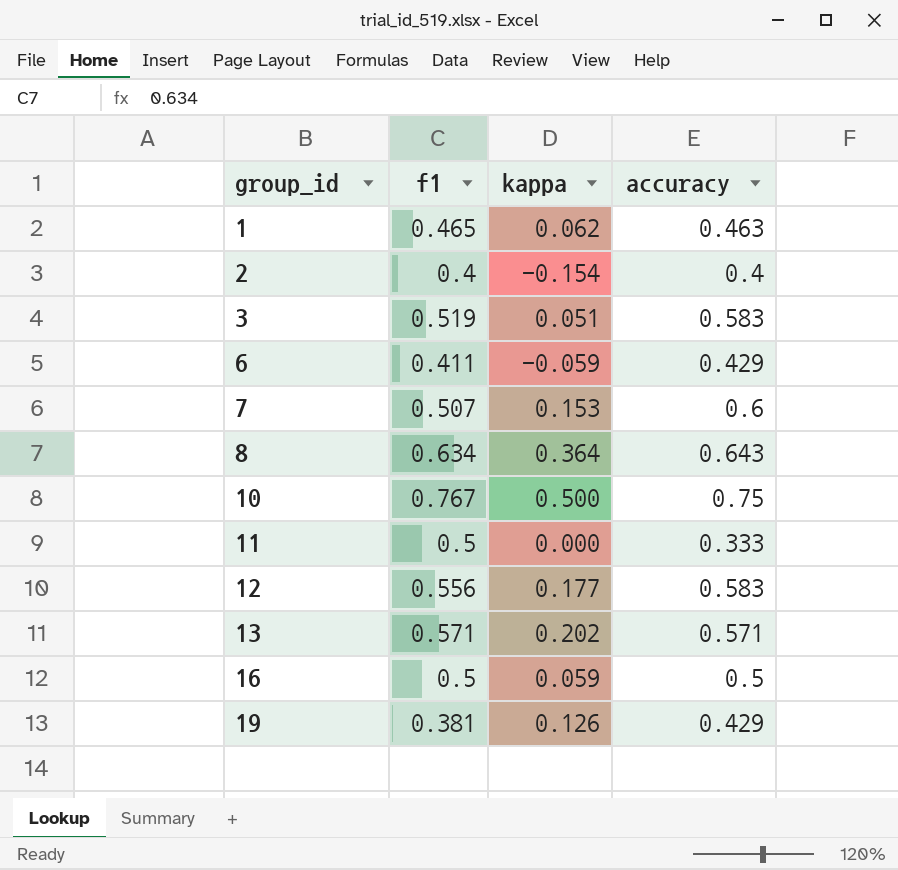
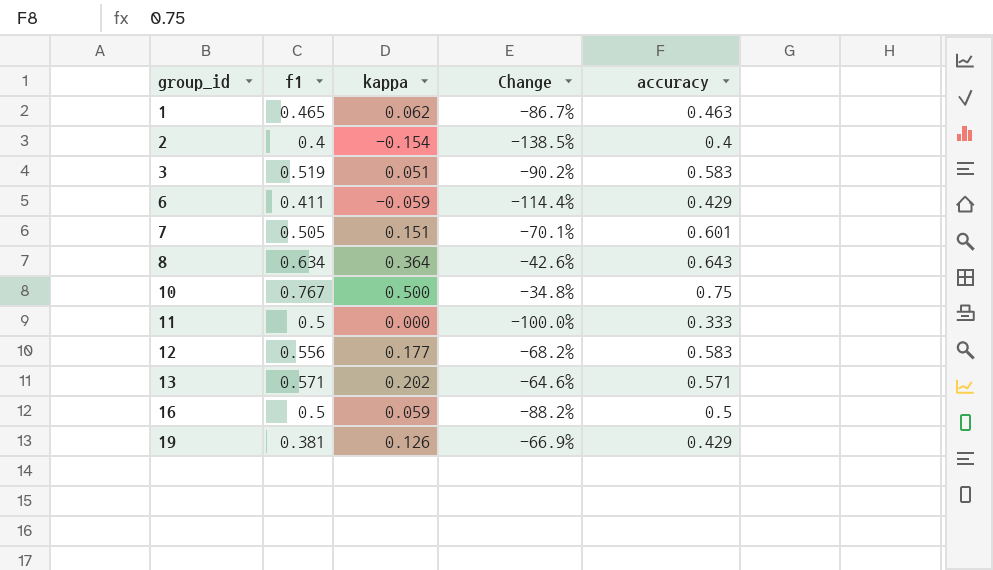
column Change | formula: none -> ([kappa] - [f1]) / [f1]
7 | f1: 0.507 -> 0.505
7 | kappa: 0.153 -> 0.151
7 | accuracy: 0.6 -> 0.601

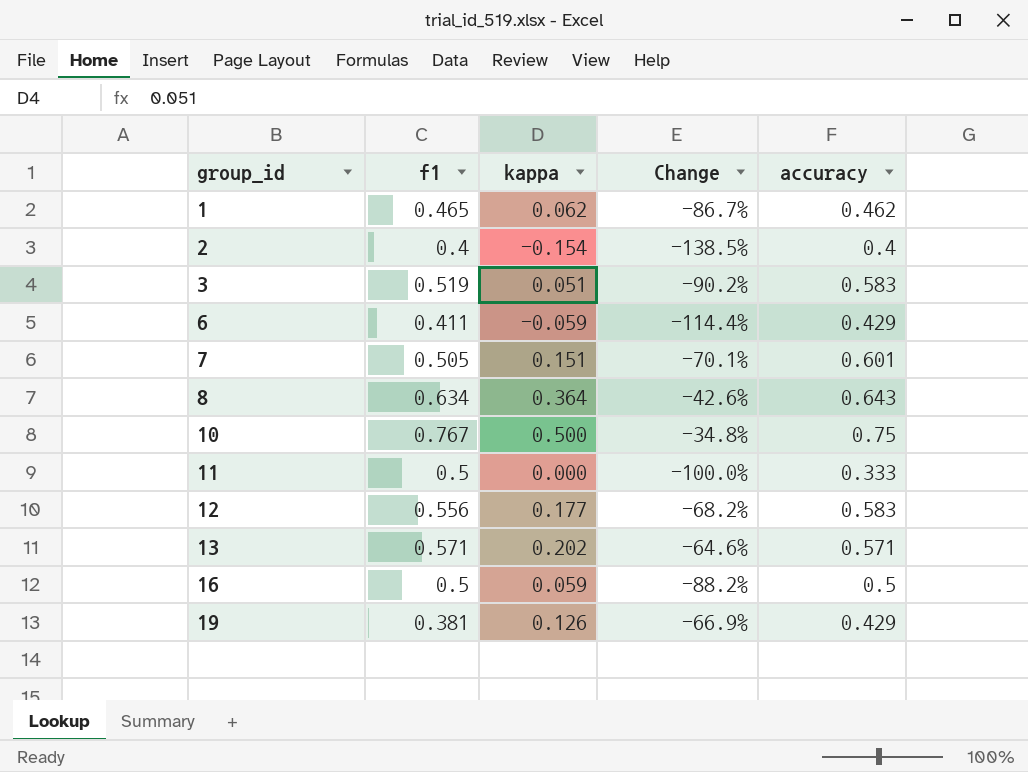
1 | accuracy: 0.463 -> 0.462

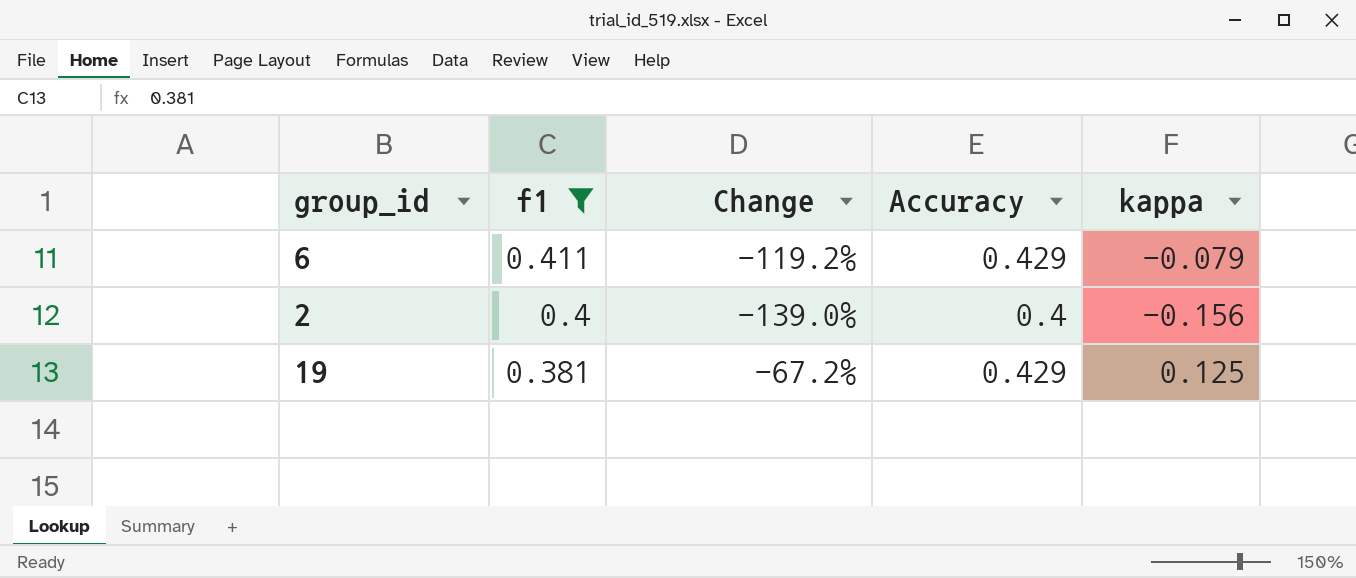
filter: none -> f1 <= 0.411
row order: group_id ascending -> f1 descending
column name: accuracy -> Accuracy
column kappa | position: 3 -> 5
6 | Change: -114.4% -> -119.2%
6 | kappa: -0.059 -> -0.079
2 | Change: -138.5% -> -139.0%
2 | kappa: -0.154 -> -0.156
19 | Change: -66.9% -> -67.2%
19 | kappa: 0.126 -> 0.125

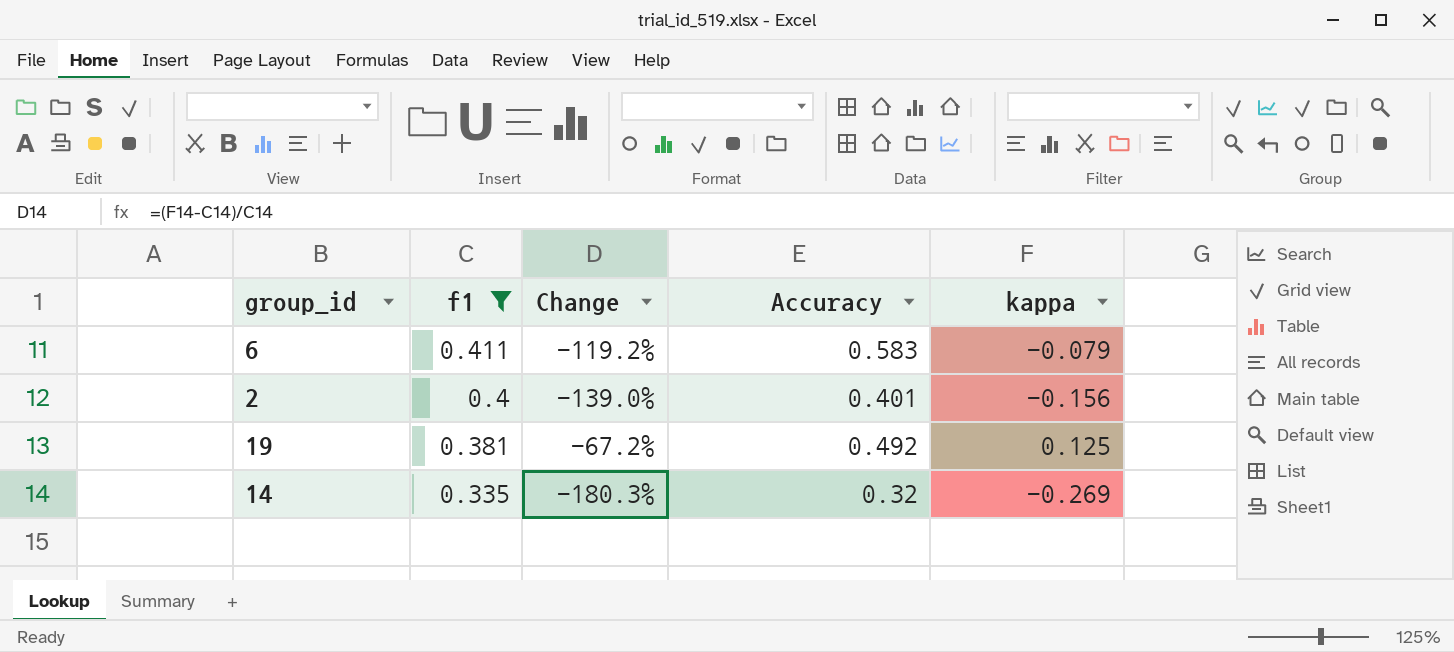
6 | Accuracy: 0.429 -> 0.583
2 | Accuracy: 0.4 -> 0.401
19 | Accuracy: 0.429 -> 0.492
row 14: none -> 0.335 | -180.3% | 0.32 | -0.269

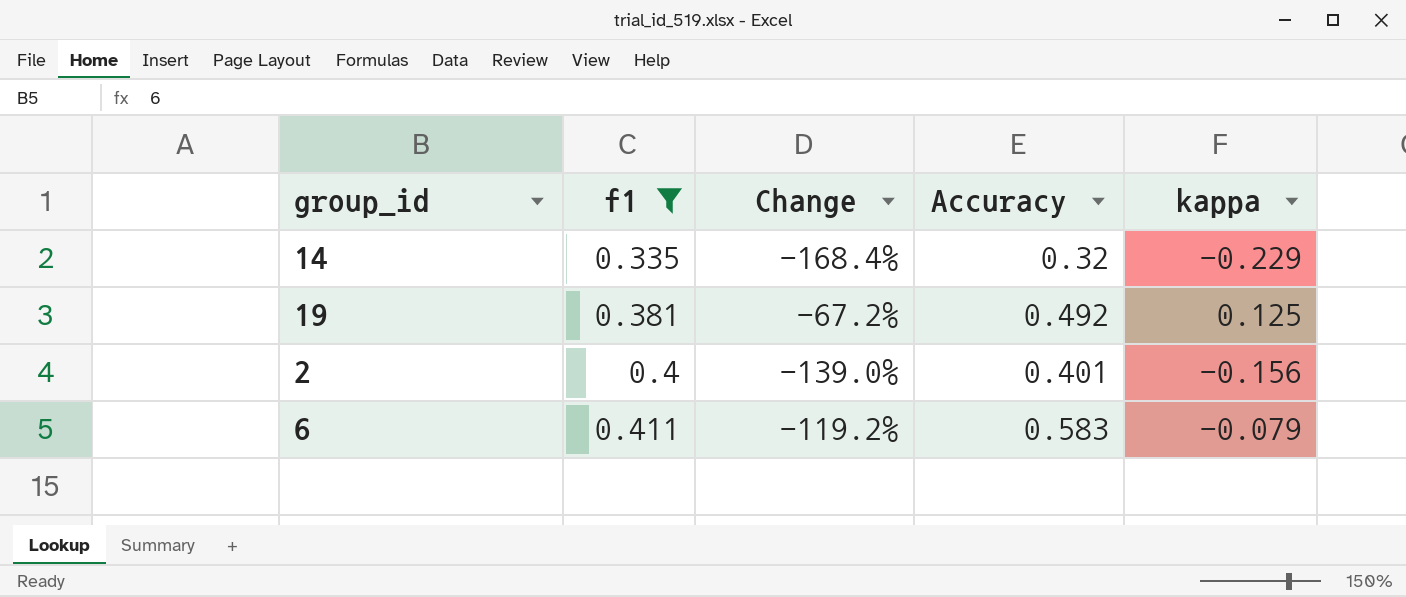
row order: f1 descending -> f1 ascending
14 | Change: -180.3% -> -168.4%
14 | kappa: -0.269 -> -0.229

